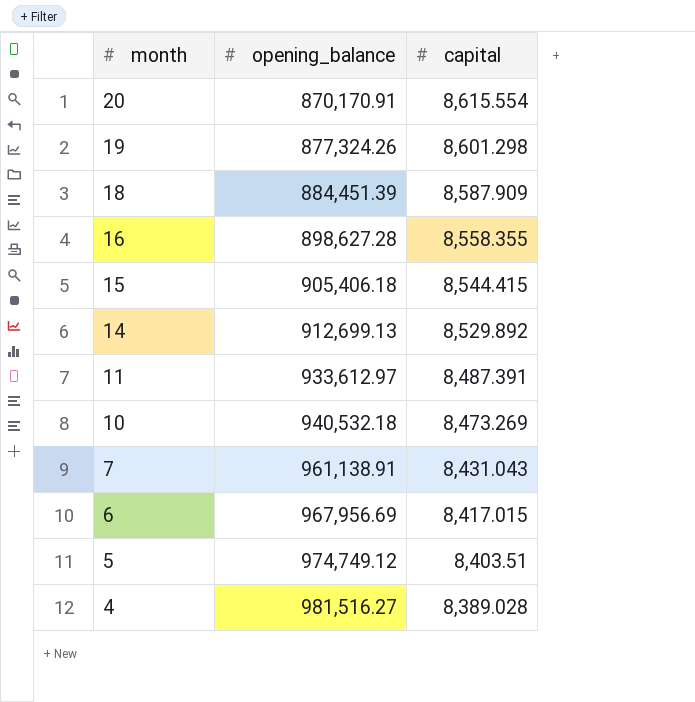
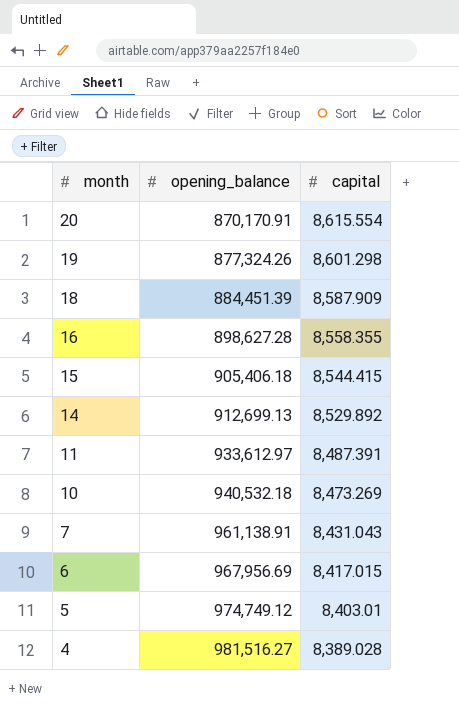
5 | capital: 8,403.51 -> 8,403.01

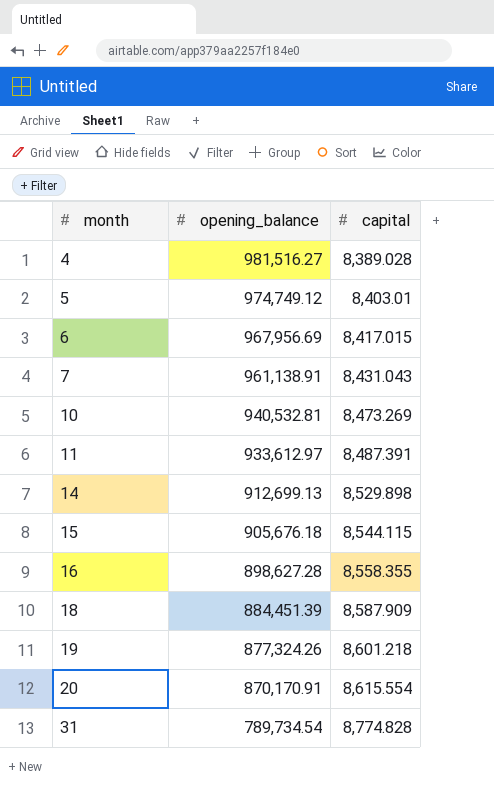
row order: month descending -> month ascending
10 | opening_balance: 940,532.18 -> 940,532.81
14 | capital: 8,529.892 -> 8,529.898
15 | opening_balance: 905,406.18 -> 905,676.18
15 | capital: 8,544.415 -> 8,544.115
19 | capital: 8,601.298 -> 8,601.218
row 31: none -> 789,734.54 | 8,774.828

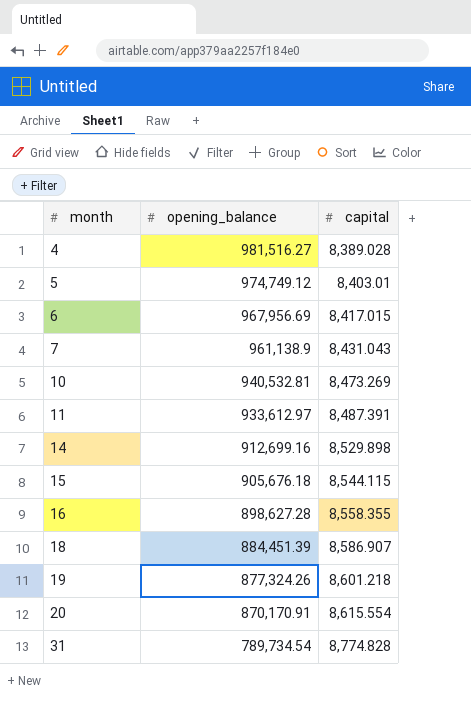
7 | opening_balance: 961,138.91 -> 961,138.9
14 | opening_balance: 912,699.13 -> 912,699.16
18 | capital: 8,587.909 -> 8,586.907

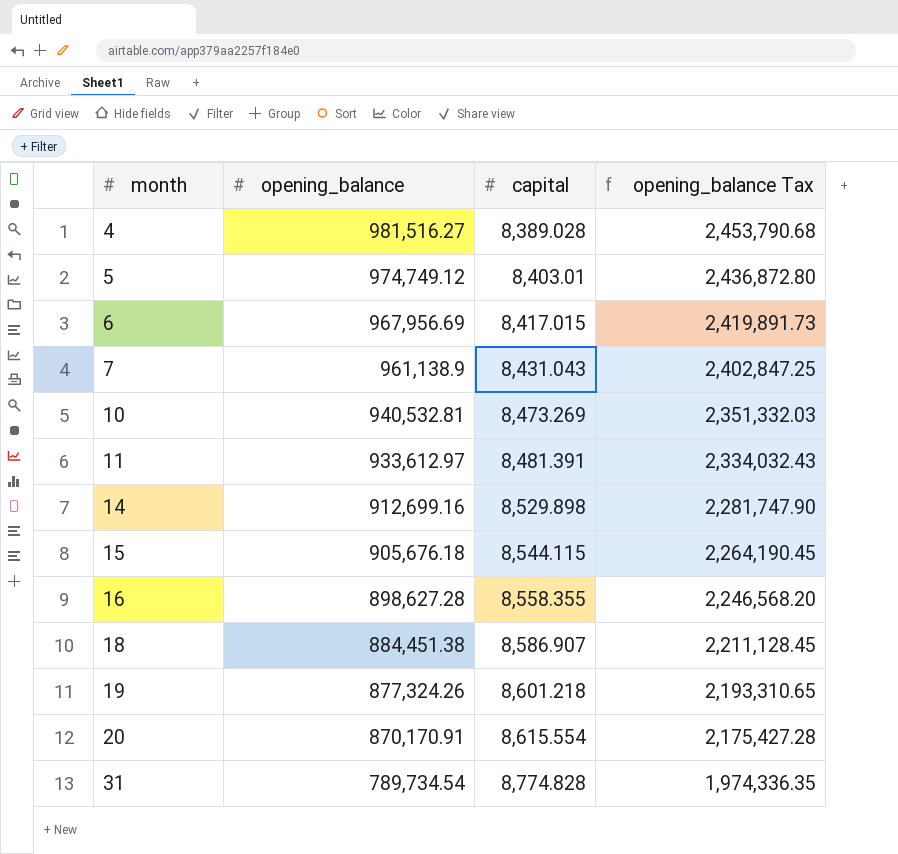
column opening_balance Tax | formula: none -> [opening_balance] * 2.5
11 | capital: 8,487.391 -> 8,481.391
18 | opening_balance: 884,451.39 -> 884,451.38

